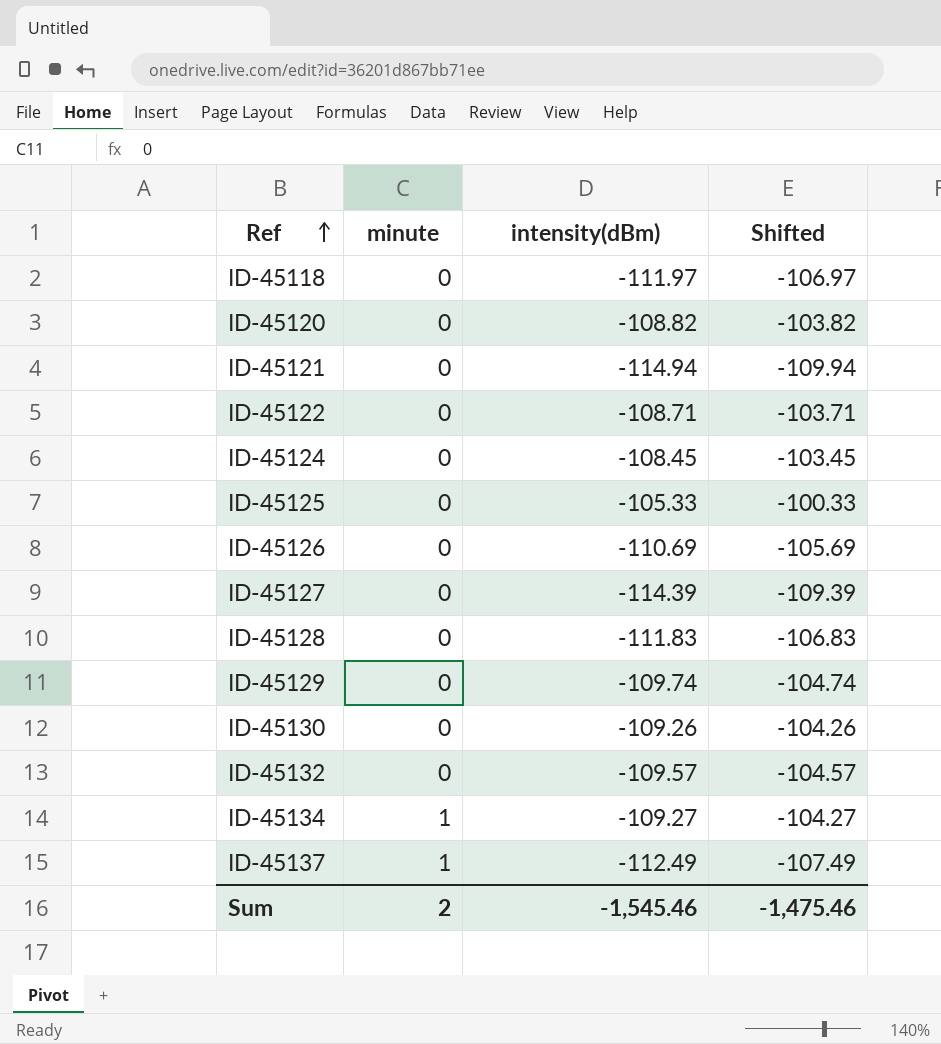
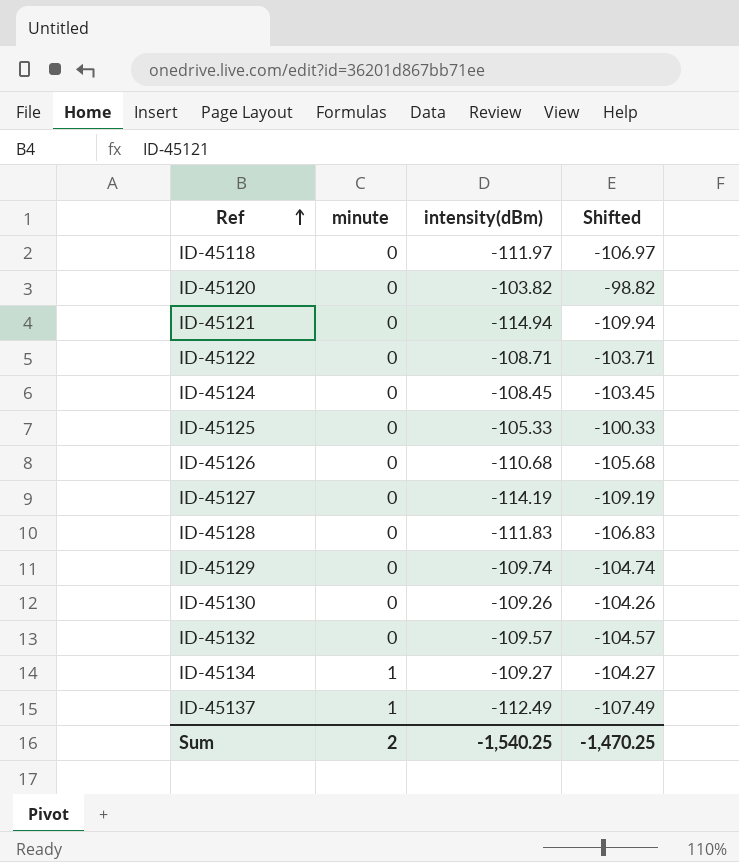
ID-45120 | intensity(dBm): -108.82 -> -103.82
ID-45120 | Shifted: -103.82 -> -98.82
ID-45126 | intensity(dBm): -110.69 -> -110.68
ID-45126 | Shifted: -105.69 -> -105.68
ID-45127 | intensity(dBm): -114.39 -> -114.19
ID-45127 | Shifted: -109.39 -> -109.19
Sum | intensity(dBm): -1,545.46 -> -1,540.25
Sum | Shifted: -1,475.46 -> -1,470.25

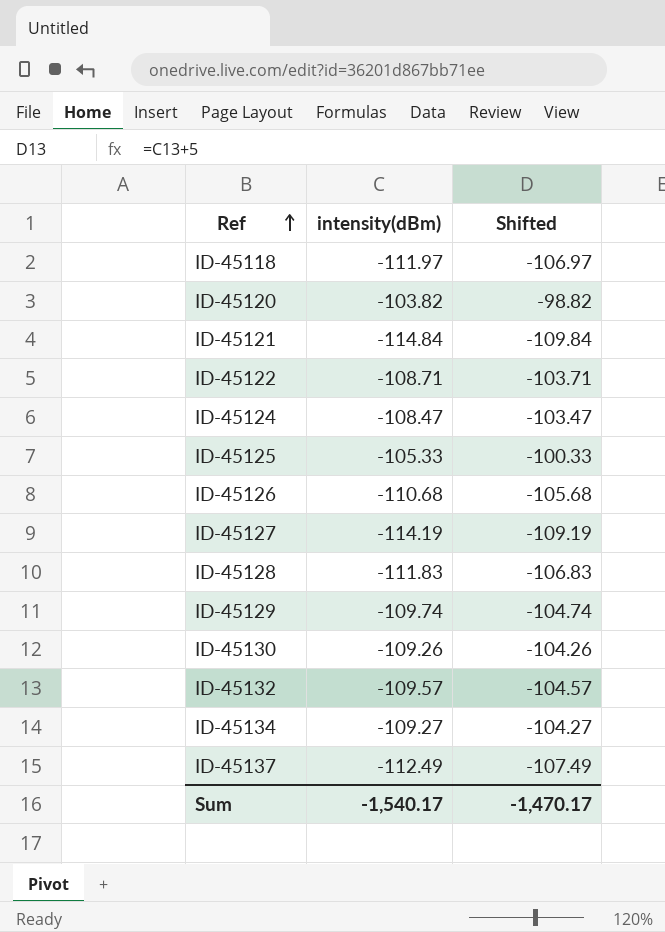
column minute | position: 2 -> none
ID-45121 | intensity(dBm): -114.94 -> -114.84
ID-45121 | Shifted: -109.94 -> -109.84
ID-45124 | intensity(dBm): -108.45 -> -108.47
ID-45124 | Shifted: -103.45 -> -103.47
Sum | intensity(dBm): -1,540.25 -> -1,540.17
Sum | Shifted: -1,470.25 -> -1,470.17

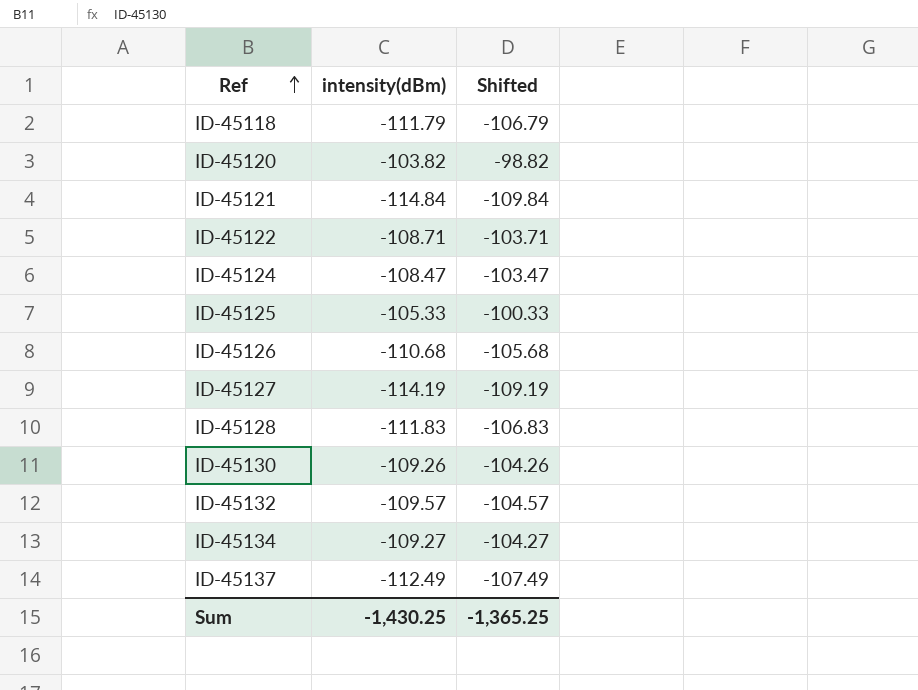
row ID-45129: -109.74 | -104.74 -> none
ID-45118 | intensity(dBm): -111.97 -> -111.79
ID-45118 | Shifted: -106.97 -> -106.79
Sum | intensity(dBm): -1,540.17 -> -1,430.25
Sum | Shifted: -1,470.17 -> -1,365.25

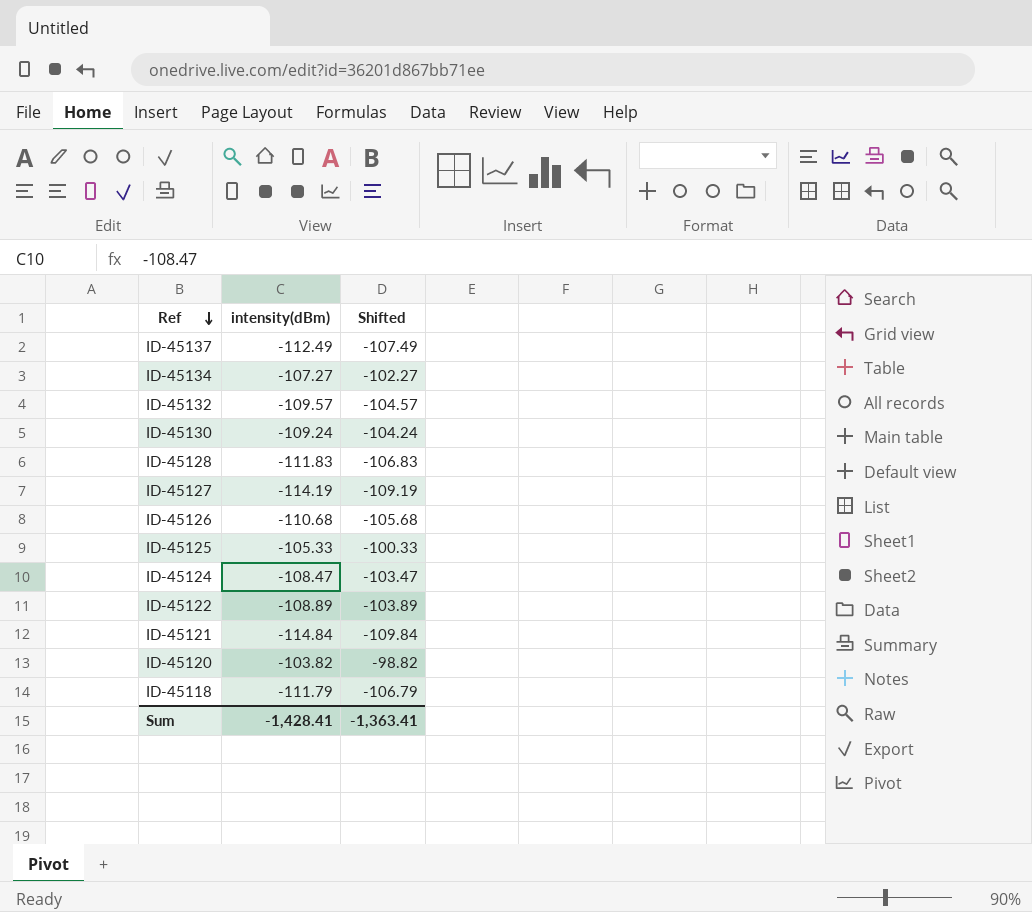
row order: Ref ascending -> Ref descending
ID-45134 | intensity(dBm): -109.27 -> -107.27
ID-45134 | Shifted: -104.27 -> -102.27
ID-45130 | intensity(dBm): -109.26 -> -109.24
ID-45130 | Shifted: -104.26 -> -104.24
ID-45122 | intensity(dBm): -108.71 -> -108.89
ID-45122 | Shifted: -103.71 -> -103.89
Sum | intensity(dBm): -1,430.25 -> -1,428.41
Sum | Shifted: -1,365.25 -> -1,363.41

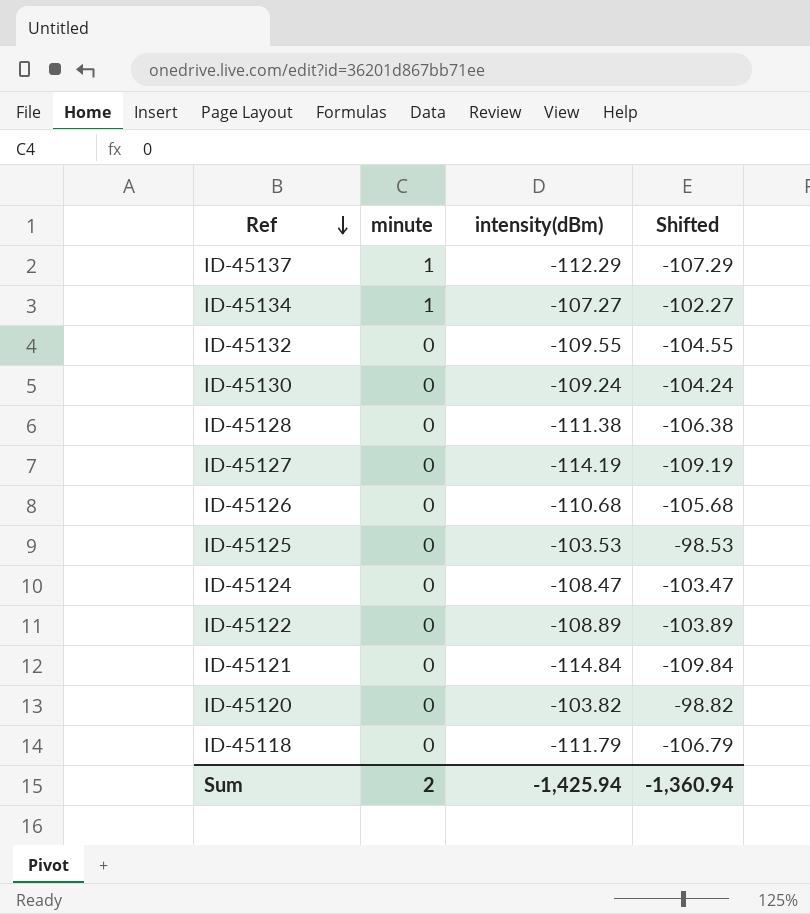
column minute | position: none -> 2
ID-45137 | intensity(dBm): -112.49 -> -112.29
ID-45137 | Shifted: -107.49 -> -107.29
ID-45132 | intensity(dBm): -109.57 -> -109.55
ID-45132 | Shifted: -104.57 -> -104.55
ID-45128 | intensity(dBm): -111.83 -> -111.38
ID-45128 | Shifted: -106.83 -> -106.38
ID-45125 | intensity(dBm): -105.33 -> -103.53
ID-45125 | Shifted: -100.33 -> -98.53
Sum | intensity(dBm): -1,428.41 -> -1,425.94
Sum | Shifted: -1,363.41 -> -1,360.94

